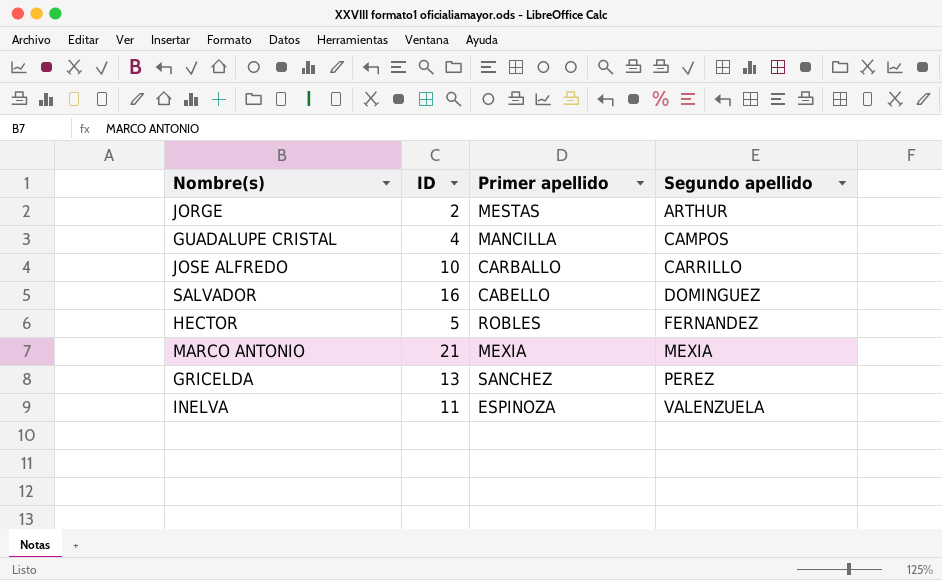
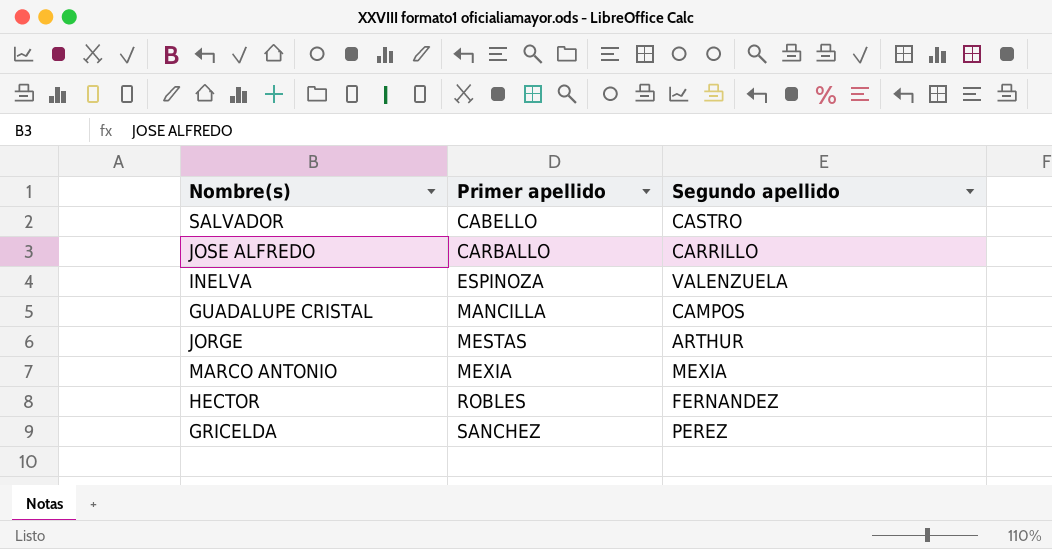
row order: Segundo apellido ascending -> Primer apellido ascending
column ID | position: 2 -> none
SALVADOR | Segundo apellido: DOMINGUEZ -> CASTRO

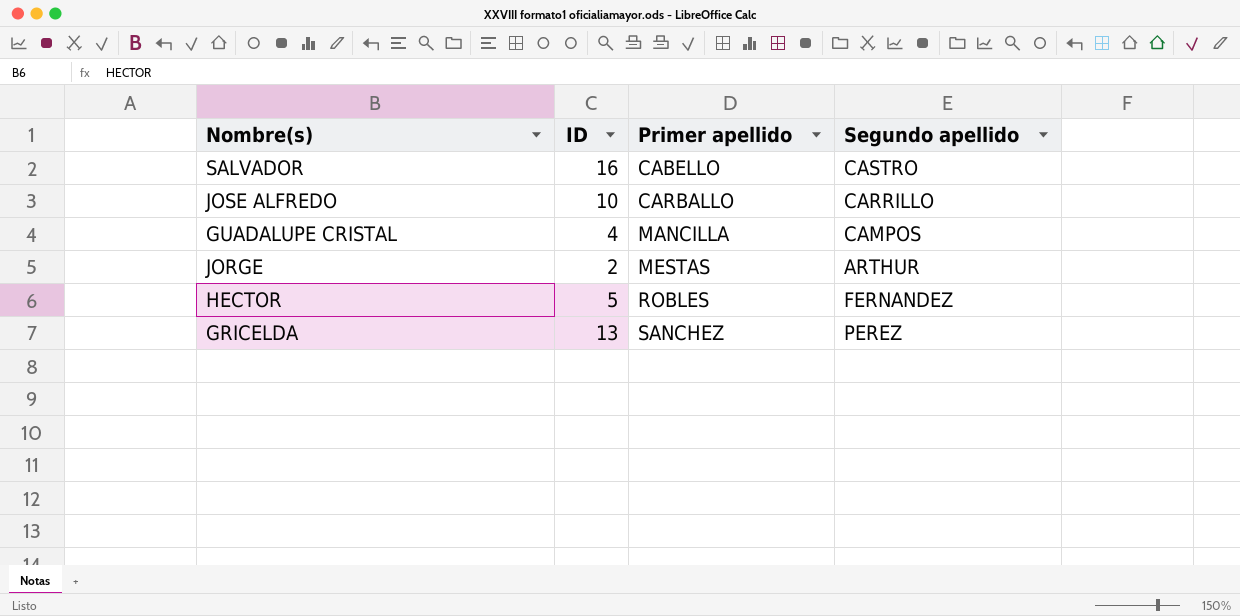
column ID | position: none -> 2
row INELVA: ESPINOZA | VALENZUELA -> none
row MARCO ANTONIO: MEXIA | MEXIA -> none

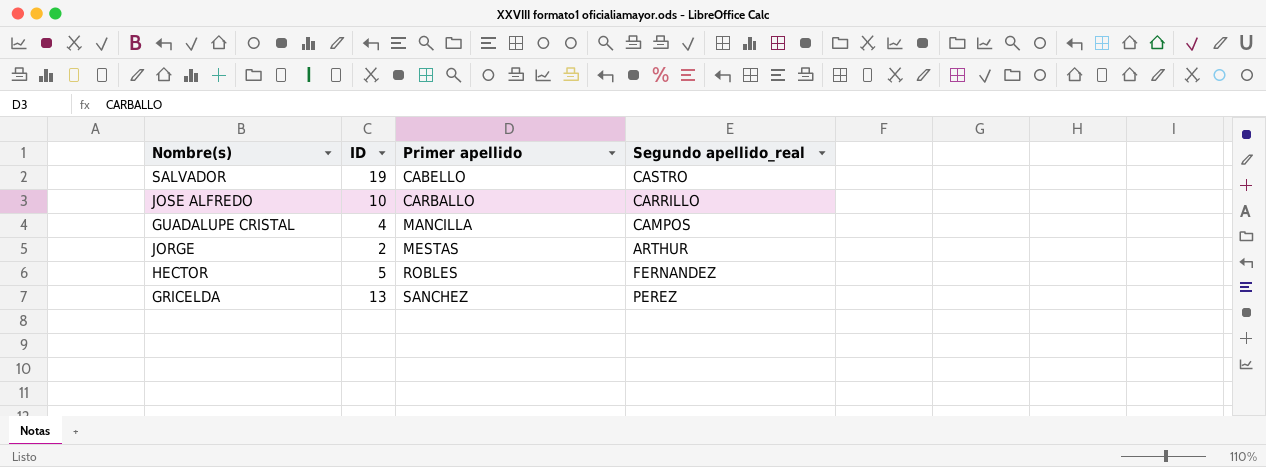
column name: Segundo apellido -> Segundo apellido_real
SALVADOR | ID: 16 -> 19

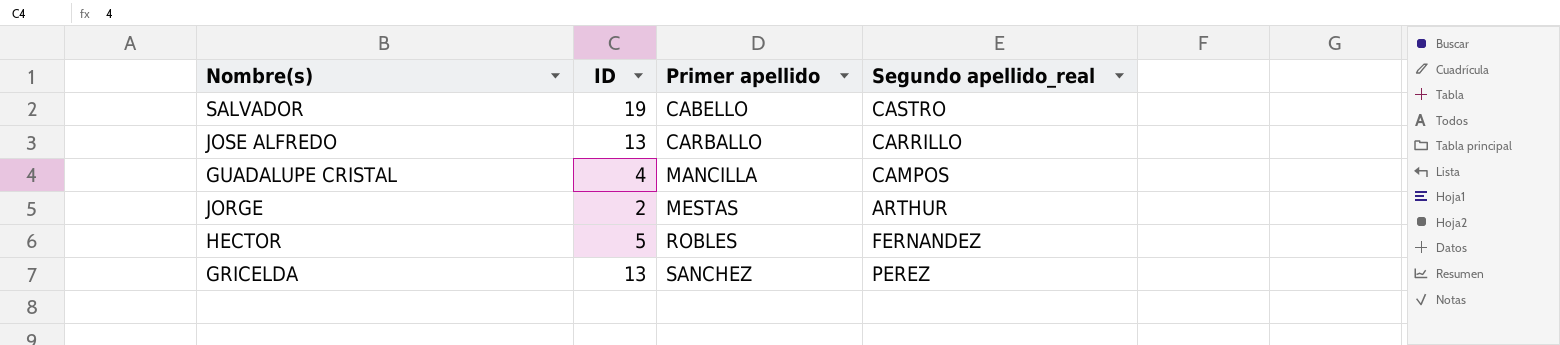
JOSE ALFREDO | ID: 10 -> 13

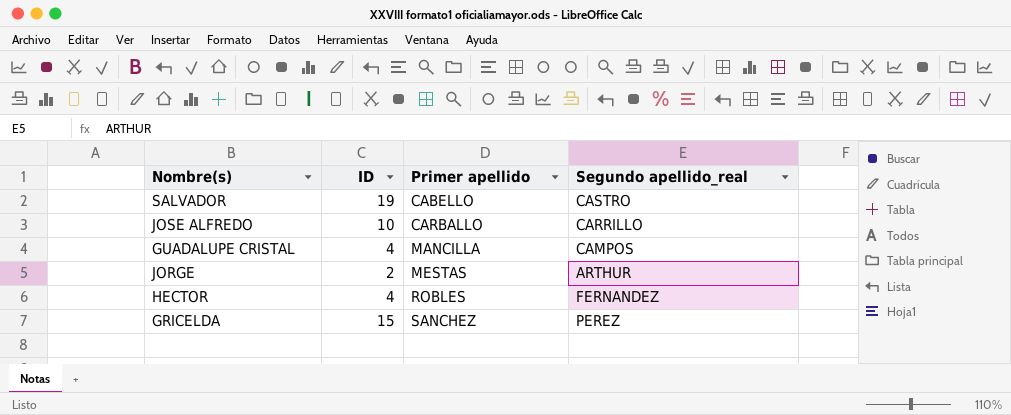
JOSE ALFREDO | ID: 13 -> 10
HECTOR | ID: 5 -> 4
GRICELDA | ID: 13 -> 15

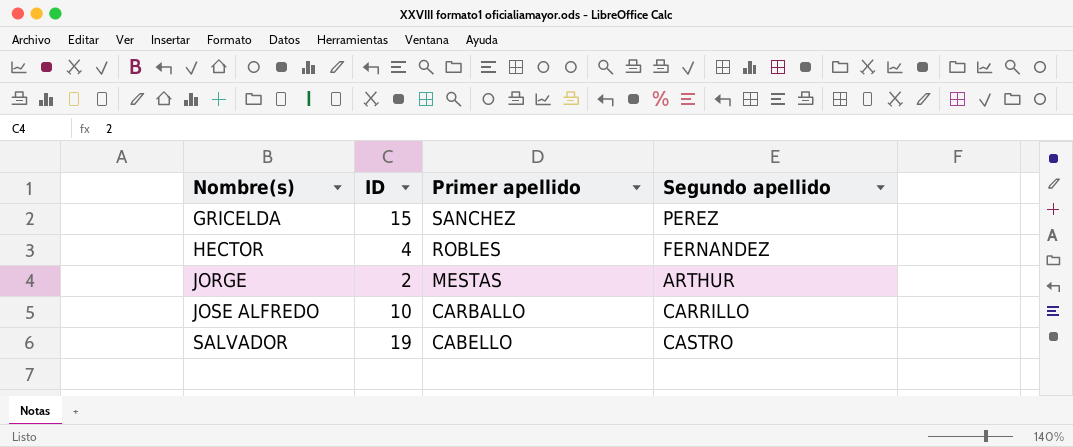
row order: Primer apellido ascending -> Nombre(s) ascending
column name: Segundo apellido_real -> Segundo apellido
row GUADALUPE CRISTAL: 4 | MANCILLA | CAMPOS -> none

